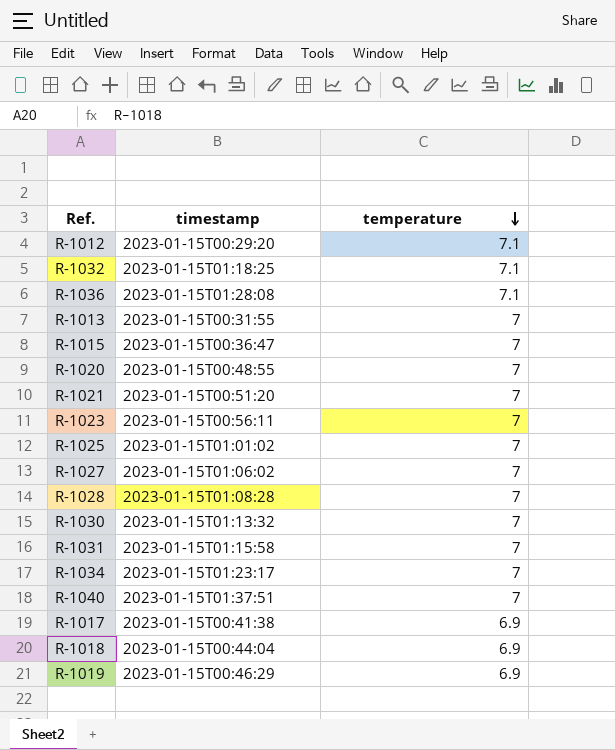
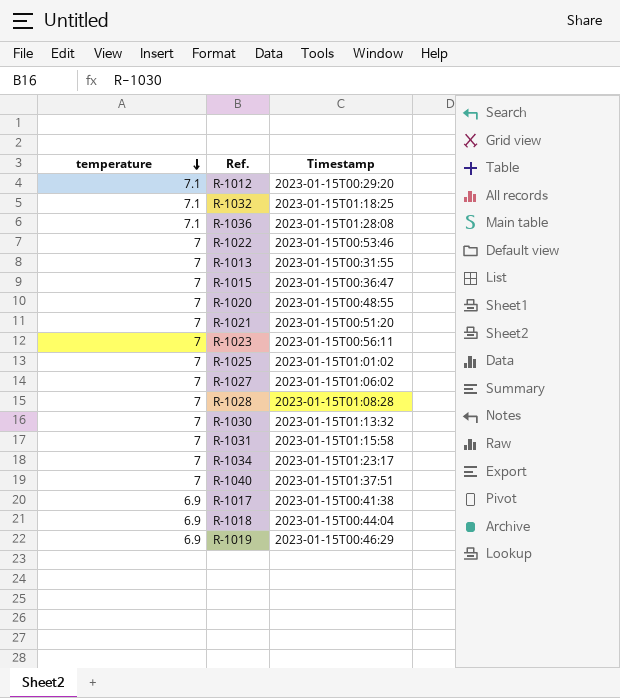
column temperature | position: 3 -> 1
column name: timestamp -> Timestamp
row R-1022: none -> 7 | 2023-01-15T00:53:46

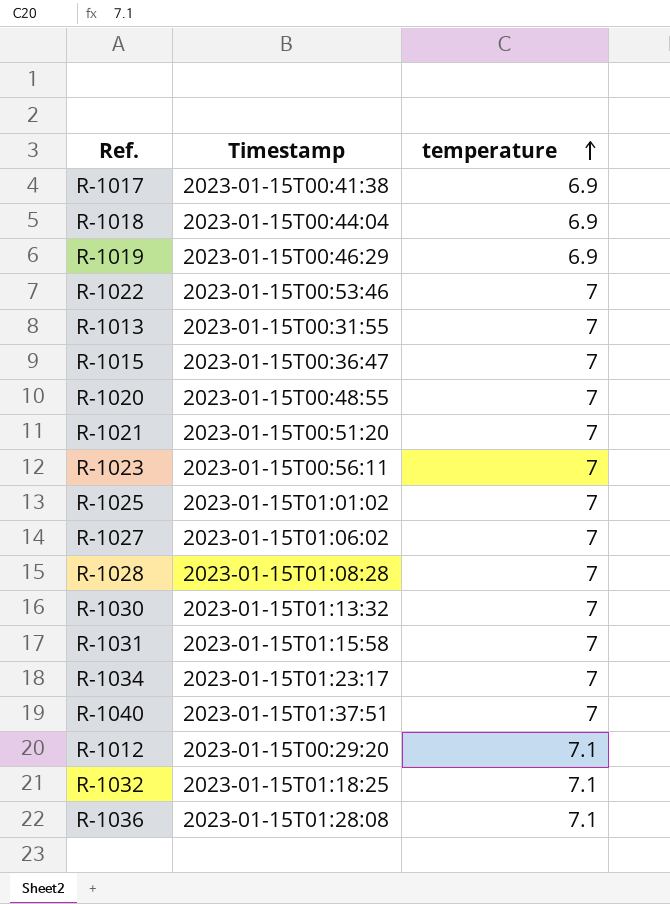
row order: temperature descending -> temperature ascending
column temperature | position: 1 -> 3

